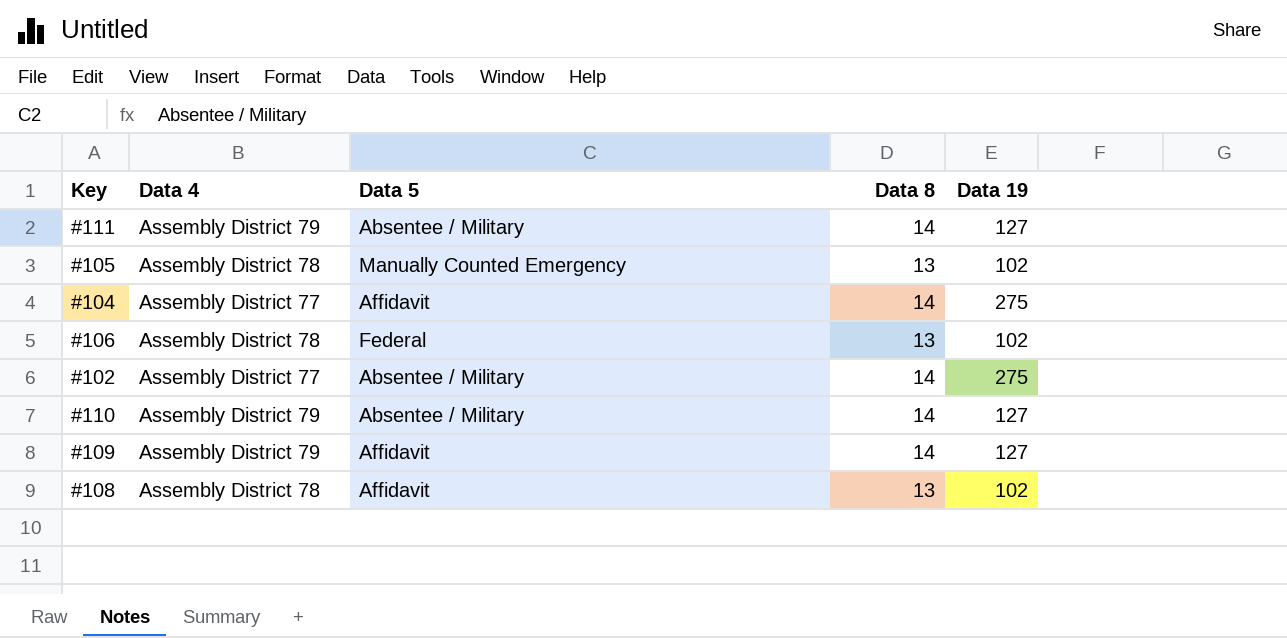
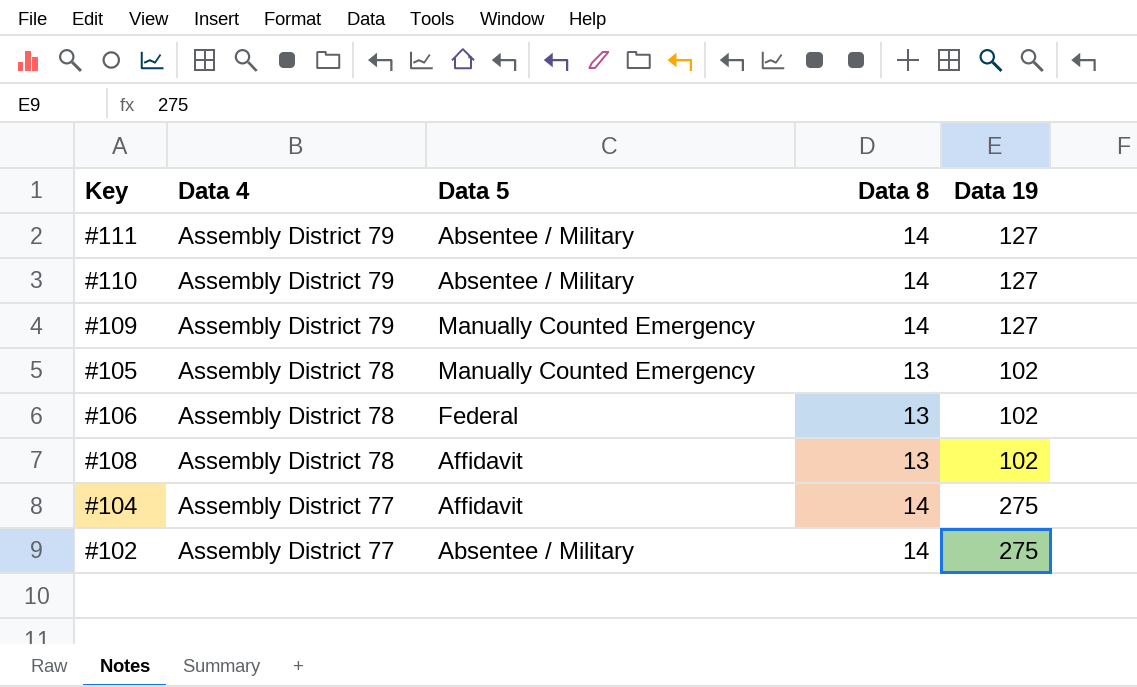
row order: none -> Data 4 descending
#109 | Data 5: Affidavit -> Manually Counted Emergency

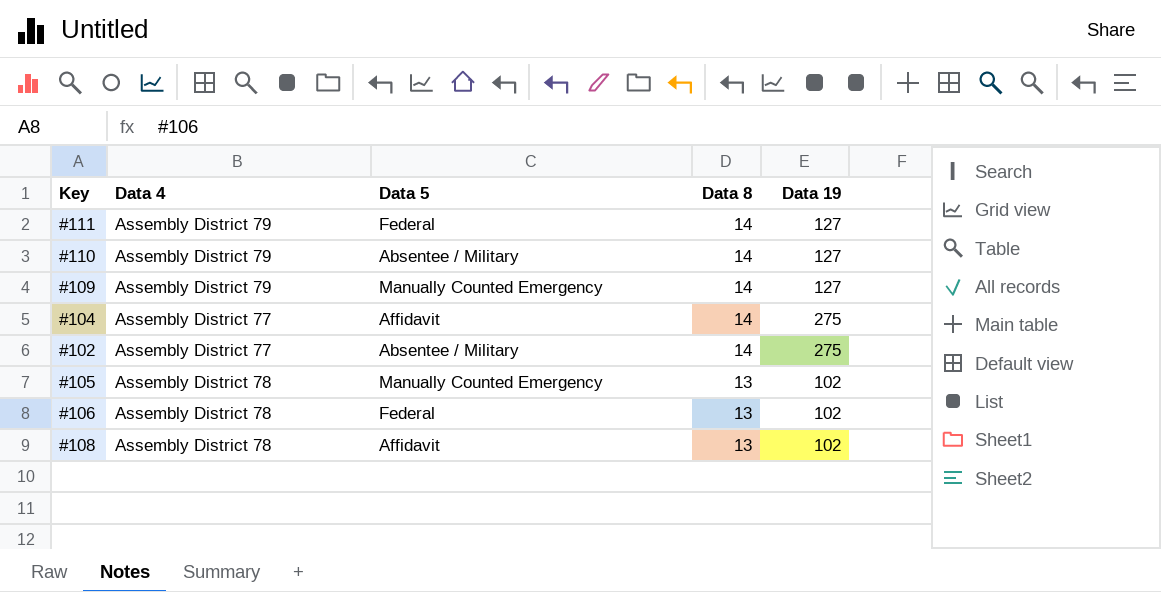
row order: Data 4 descending -> Data 8 descending
#111 | Data 5: Absentee / Military -> Federal

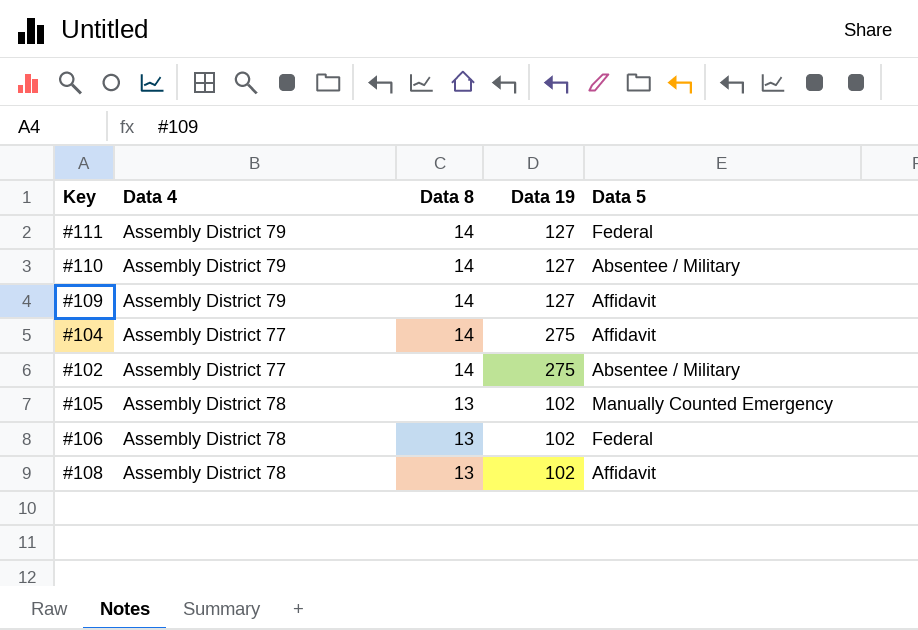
column Data 5 | position: 3 -> 5
#109 | Data 5: Manually Counted Emergency -> Affidavit

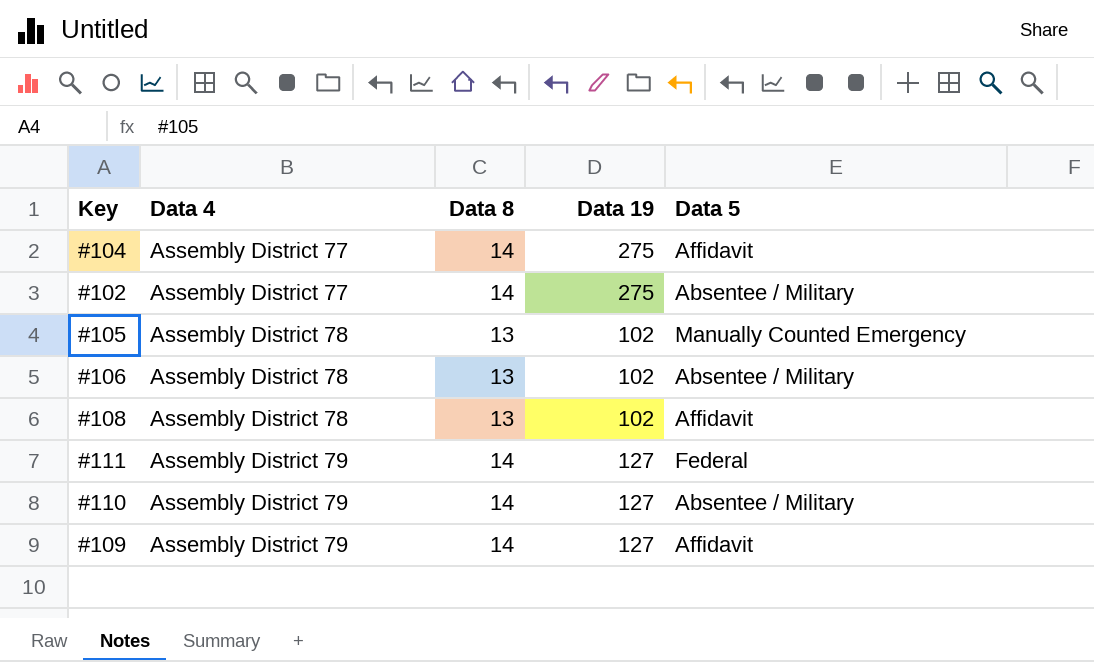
row order: Data 8 descending -> Data 4 ascending
#106 | Data 5: Federal -> Absentee / Military

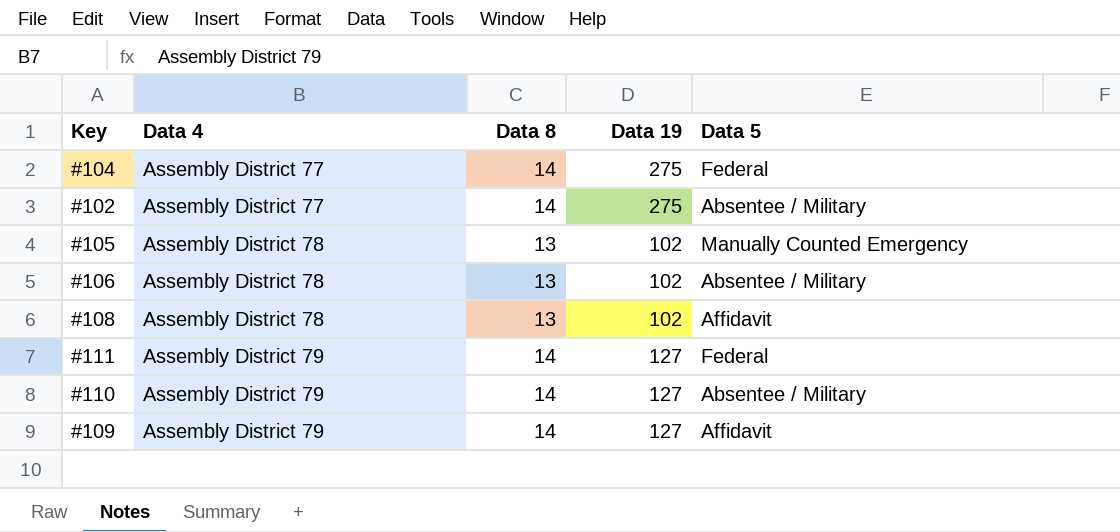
#104 | Data 5: Affidavit -> Federal

